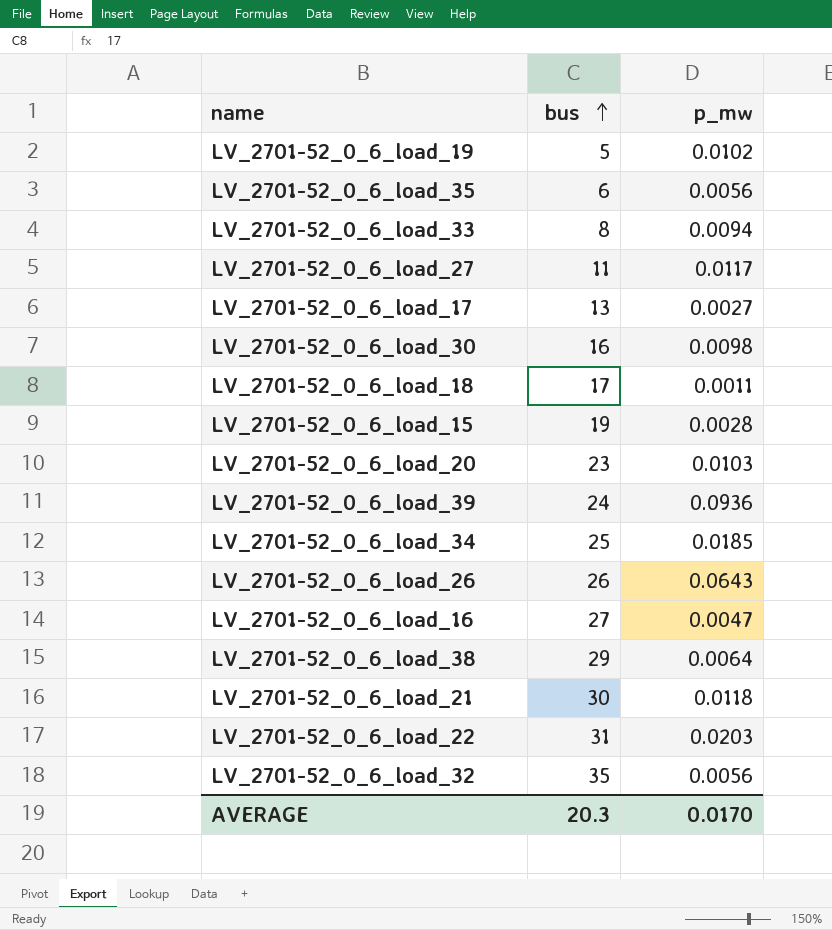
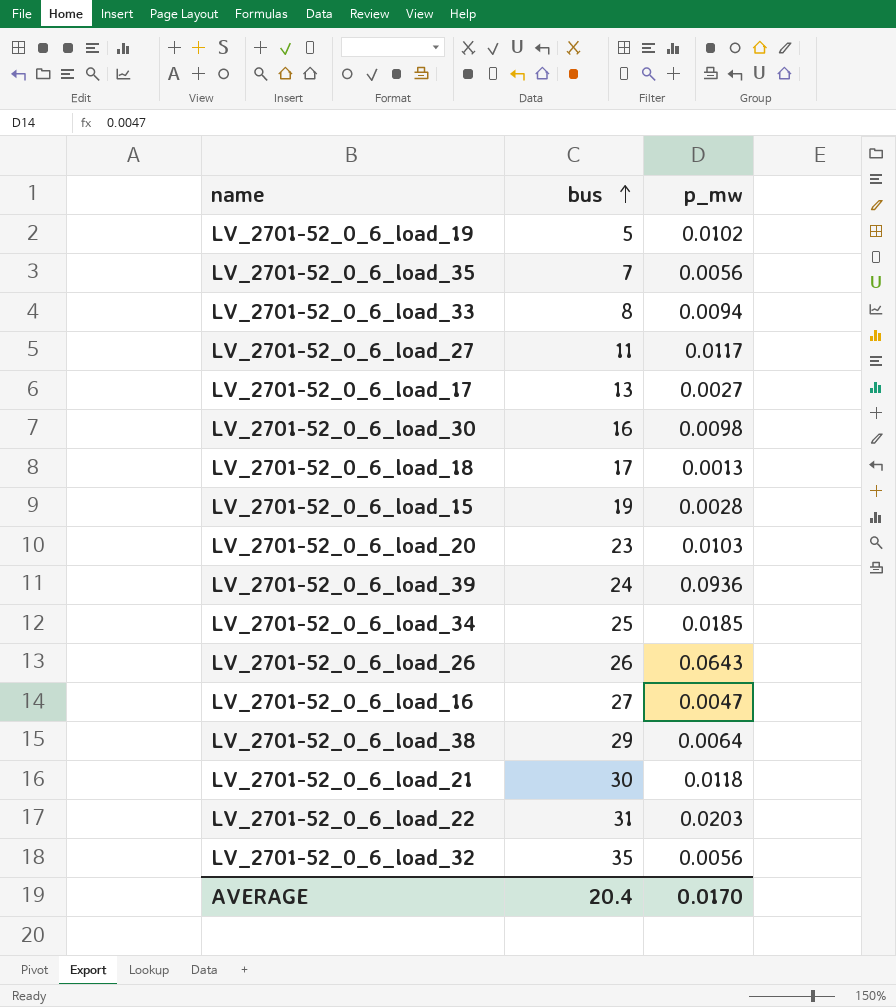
LV_2701-52_0_6_load_35 | bus: 6 -> 7
LV_2701-52_0_6_load_18 | p_mw: 0.0011 -> 0.0013
AVERAGE | bus: 20.3 -> 20.4

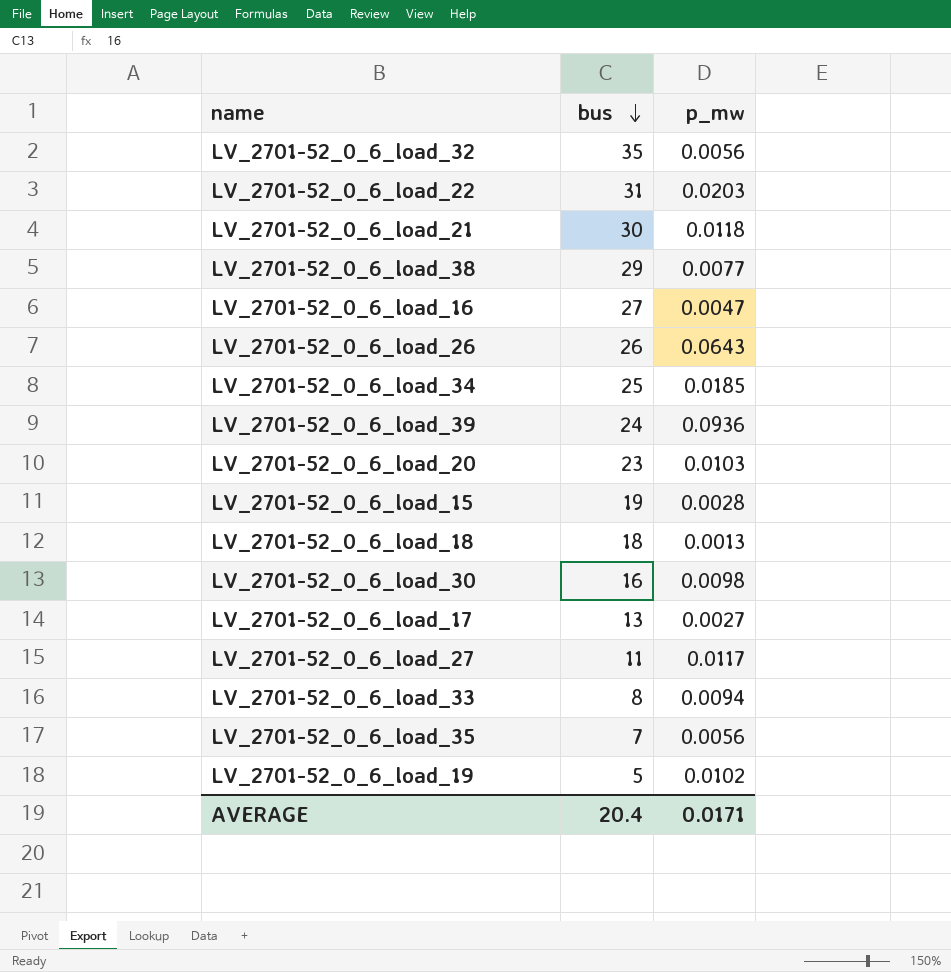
row order: bus ascending -> bus descending
LV_2701-52_0_6_load_38 | p_mw: 0.0064 -> 0.0077
LV_2701-52_0_6_load_18 | bus: 17 -> 18
AVERAGE | p_mw: 0.0170 -> 0.0171

